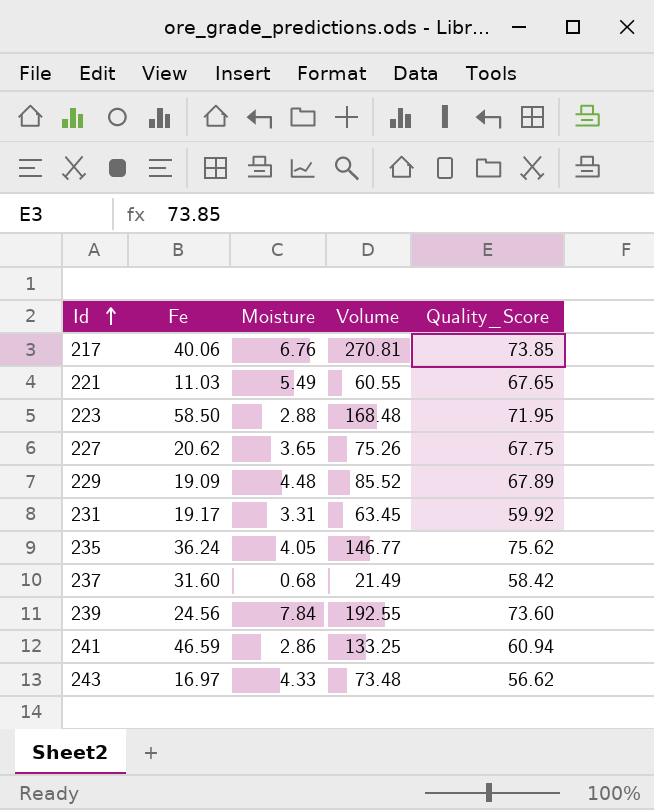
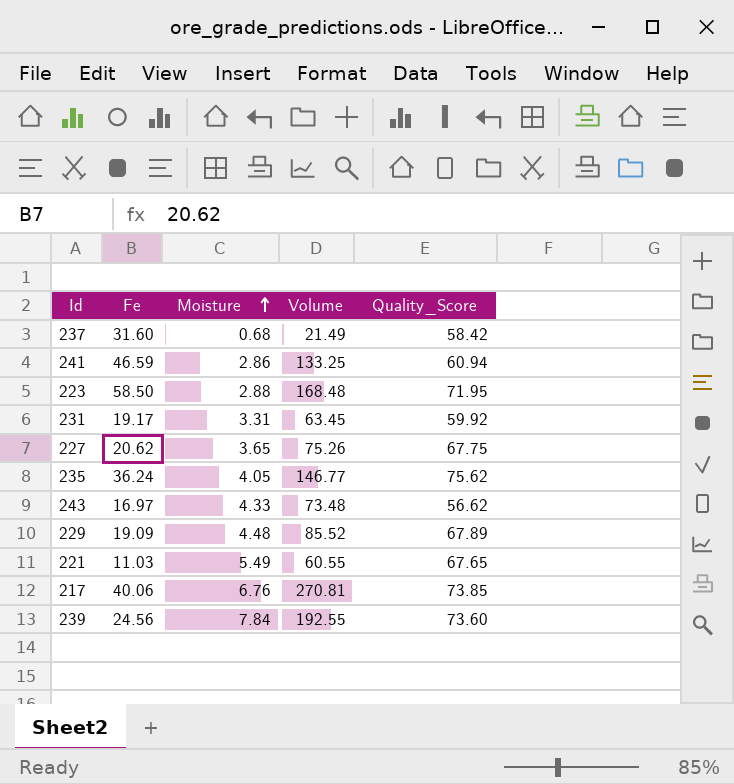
row order: Id ascending -> Moisture ascending

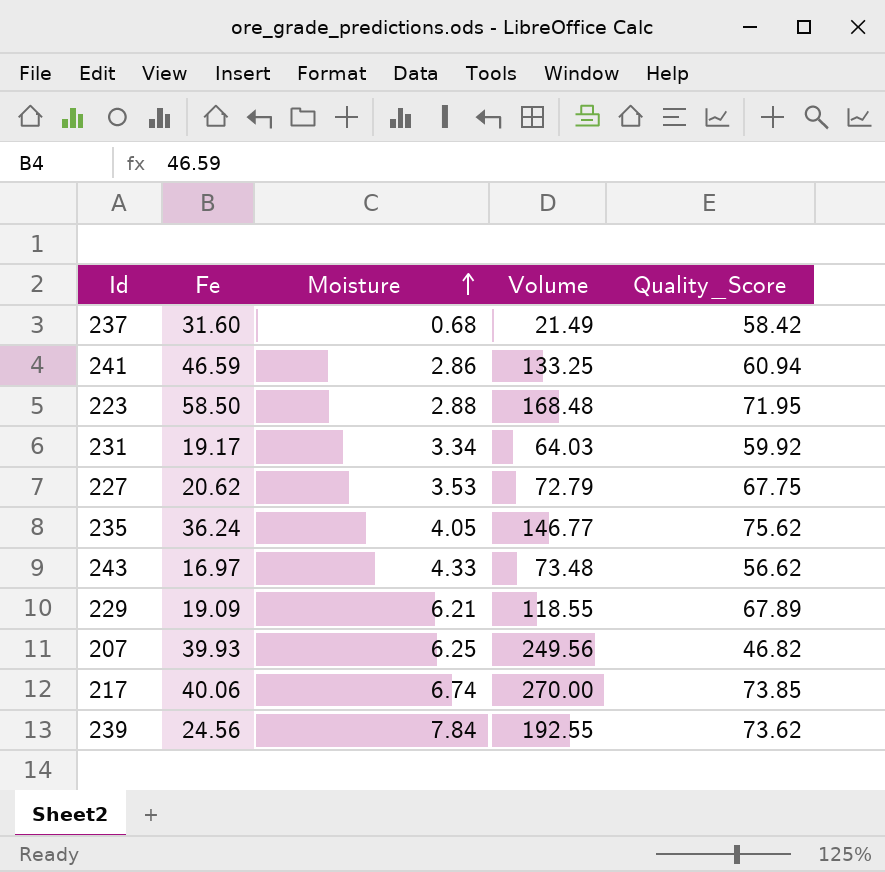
row 221: 11.03 | 5.49 | 60.55 | 67.65 -> none
231 | Moisture: 3.31 -> 3.34
231 | Volume: 63.45 -> 64.03
227 | Moisture: 3.65 -> 3.53
227 | Volume: 75.26 -> 72.79
229 | Moisture: 4.48 -> 6.21
229 | Volume: 85.52 -> 118.55
row 207: none -> 39.93 | 6.25 | 249.56 | 46.82
217 | Moisture: 6.76 -> 6.74
217 | Volume: 270.81 -> 270.00
239 | Quality_Score: 73.60 -> 73.62

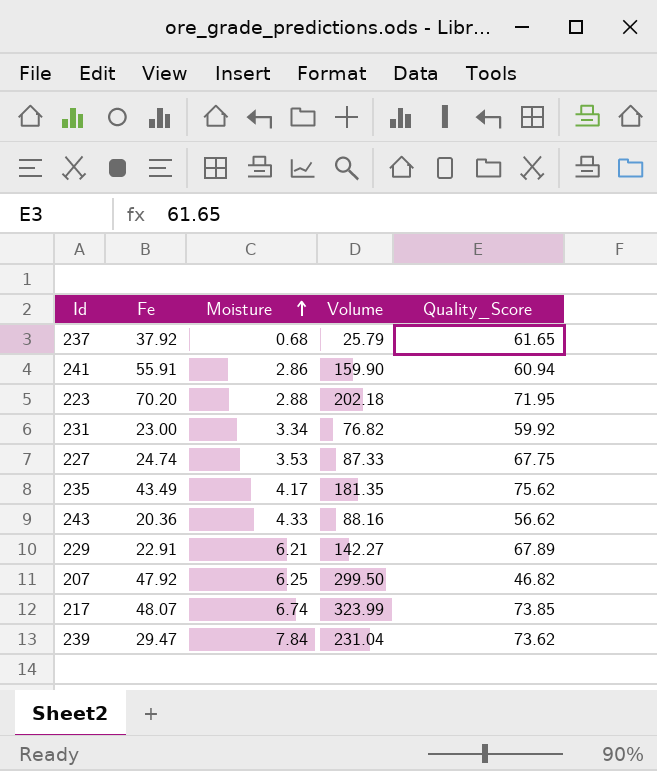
237 | Fe: 31.60 -> 37.92
237 | Volume: 21.49 -> 25.79
237 | Quality_Score: 58.42 -> 61.65
241 | Fe: 46.59 -> 55.91
241 | Volume: 133.25 -> 159.90
223 | Fe: 58.50 -> 70.20
223 | Volume: 168.48 -> 202.18
231 | Fe: 19.17 -> 23.00
231 | Volume: 64.03 -> 76.82
227 | Fe: 20.62 -> 24.74
227 | Volume: 72.79 -> 87.33
235 | Fe: 36.24 -> 43.49
235 | Moisture: 4.05 -> 4.17
235 | Volume: 146.77 -> 181.35
243 | Fe: 16.97 -> 20.36
243 | Volume: 73.48 -> 88.16
229 | Fe: 19.09 -> 22.91
229 | Volume: 118.55 -> 142.27
207 | Fe: 39.93 -> 47.92
207 | Volume: 249.56 -> 299.50
217 | Fe: 40.06 -> 48.07
217 | Volume: 270.00 -> 323.99
239 | Fe: 24.56 -> 29.47
239 | Volume: 192.55 -> 231.04

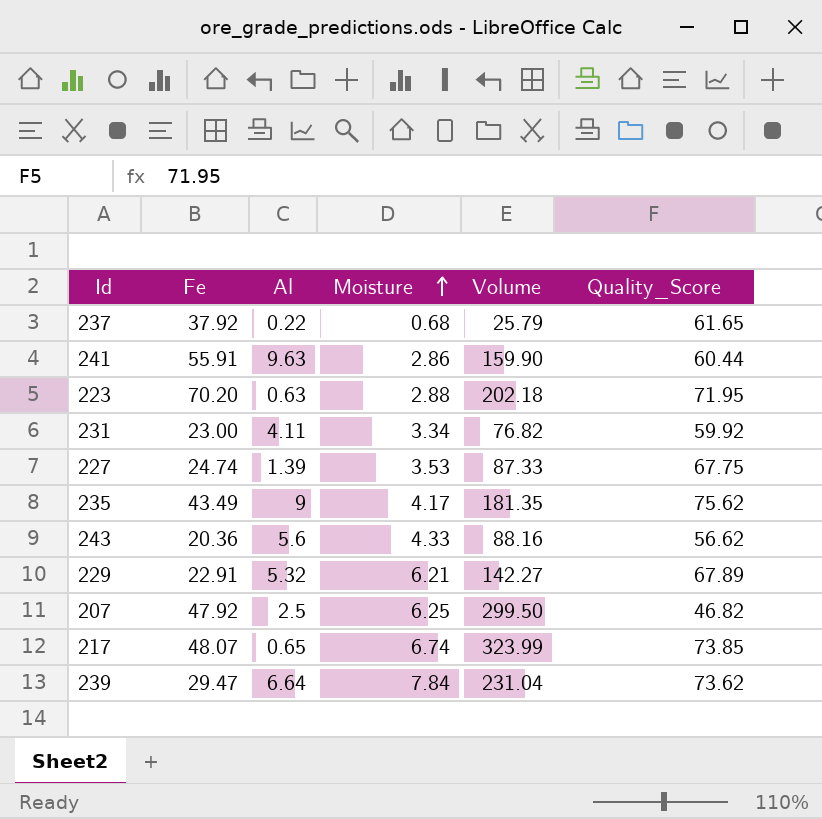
column Al | position: none -> 3
241 | Quality_Score: 60.94 -> 60.44

